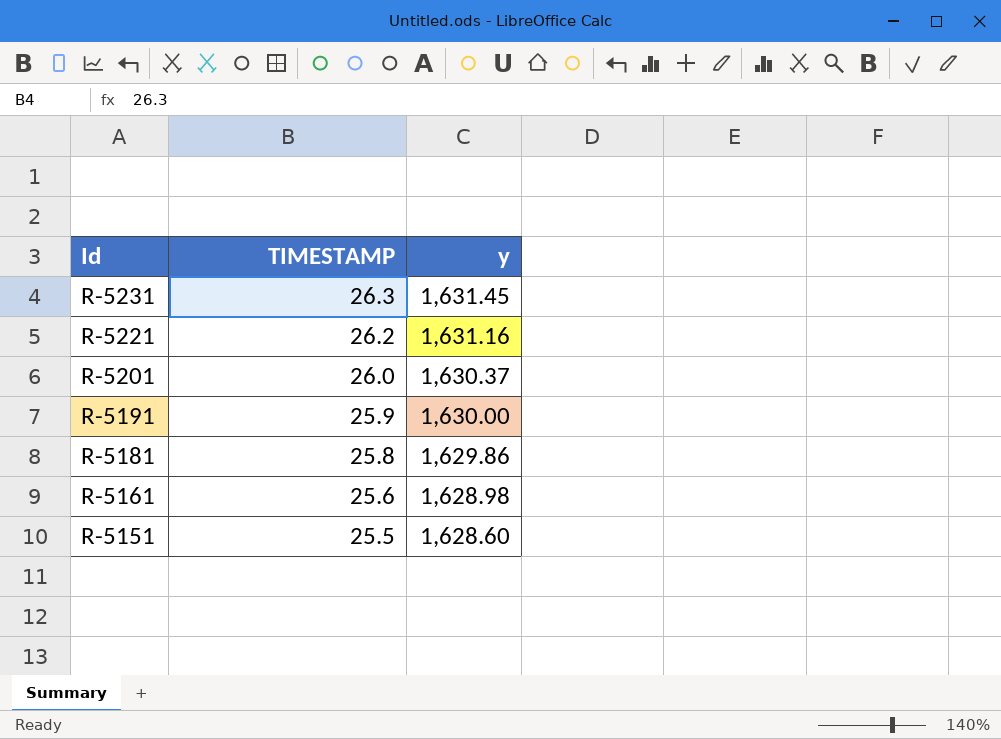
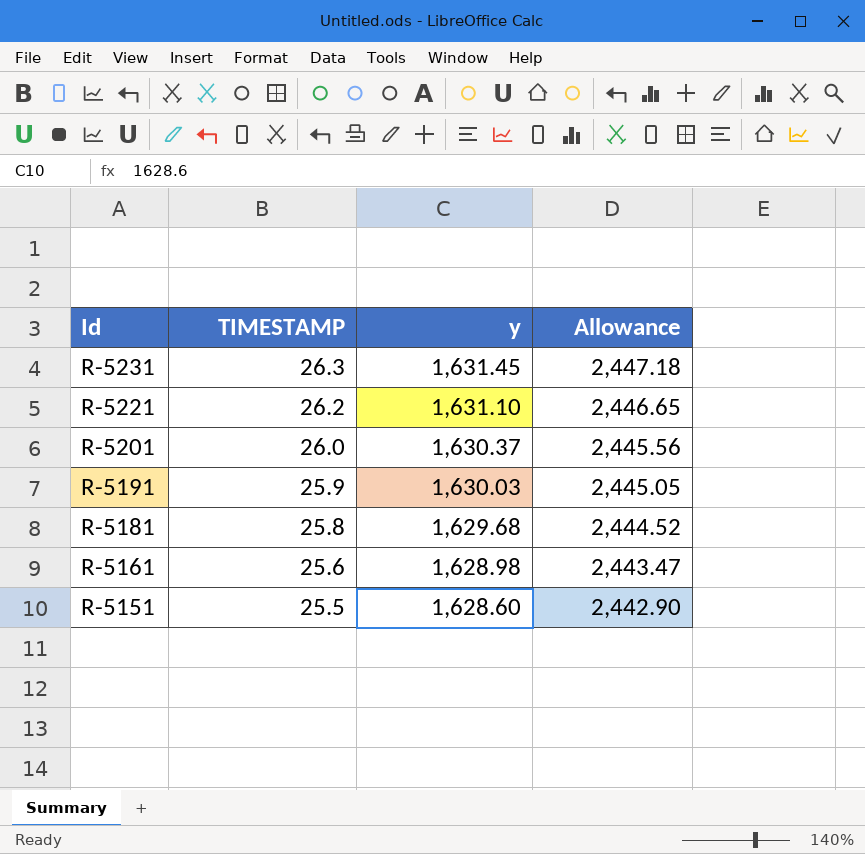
column Allowance | formula: none -> [y] * 1.5
R-5221 | y: 1,631.16 -> 1,631.10
R-5191 | y: 1,630.00 -> 1,630.03
R-5181 | y: 1,629.86 -> 1,629.68

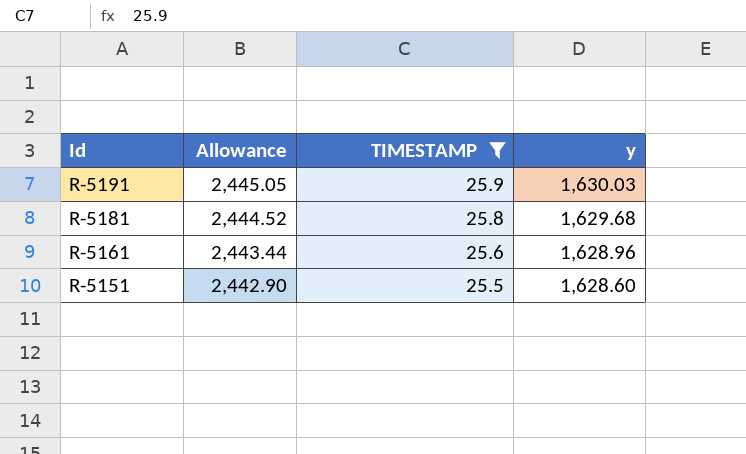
filter: none -> TIMESTAMP <= 25.9
column Allowance | position: 4 -> 2
R-5161 | Allowance: 2,443.47 -> 2,443.44
R-5161 | y: 1,628.98 -> 1,628.96

